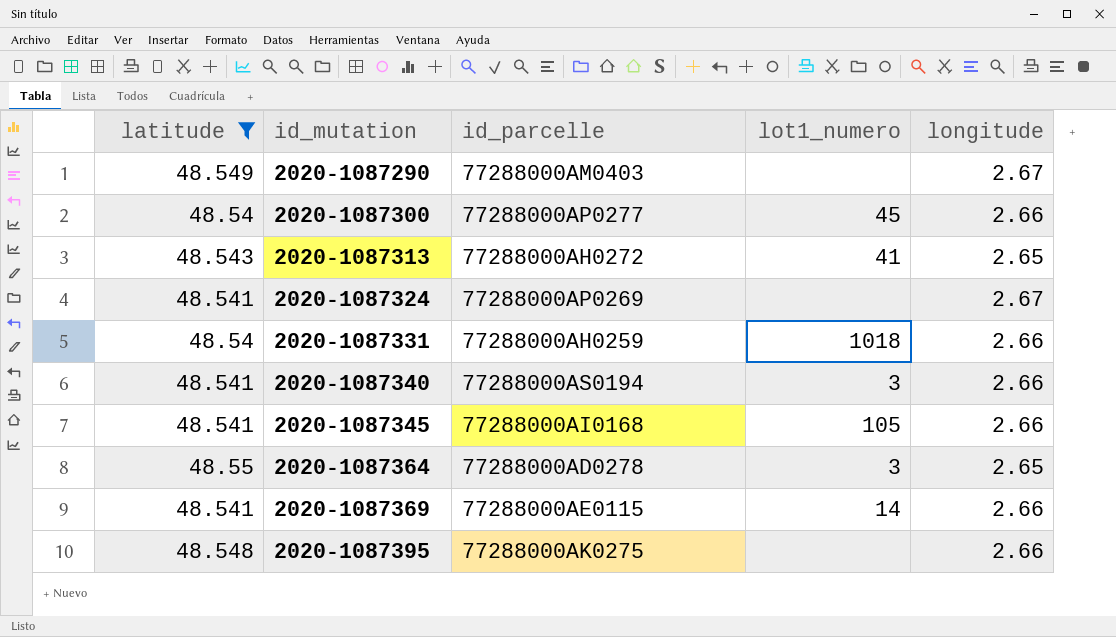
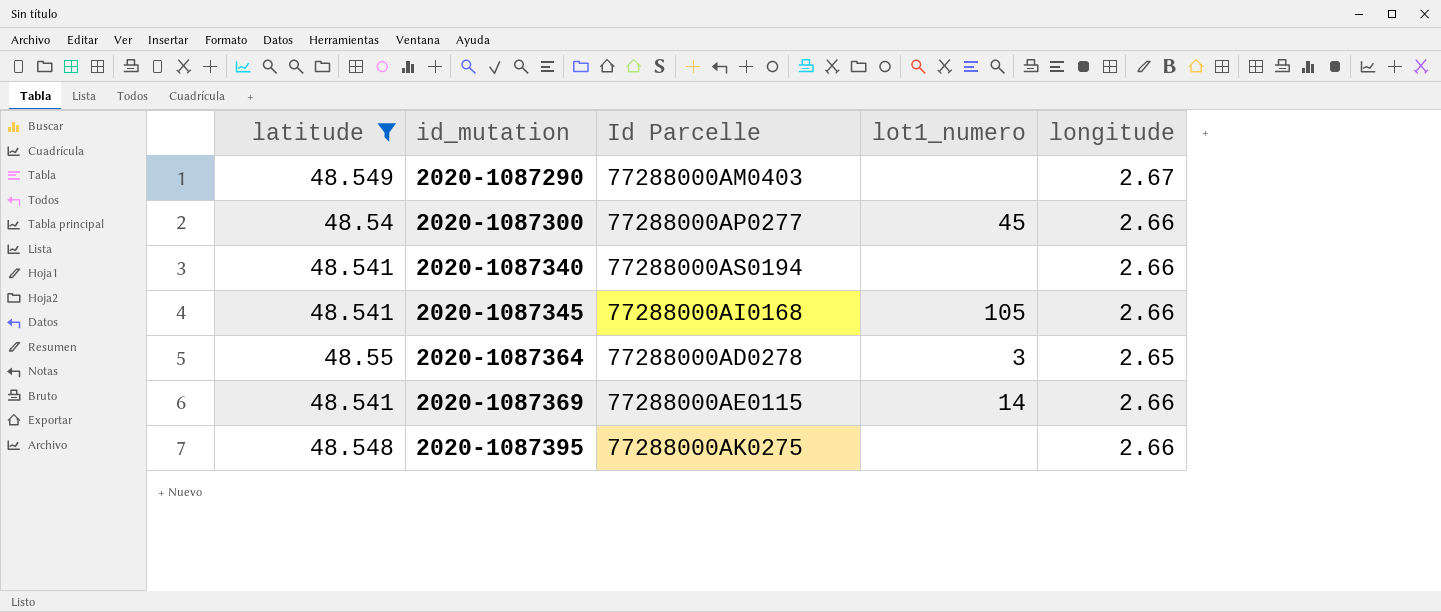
column name: id_parcelle -> Id Parcelle
row 2020-1087313: 48.543 | 77288000AH0272 | 41 | 2.65 -> none
row 2020-1087324: 48.541 | 77288000AP0269 | none | 2.67 -> none
row 2020-1087331: 48.54 | 77288000AH0259 | 1018 | 2.66 -> none
2020-1087340 | lot1_numero: 3 -> none

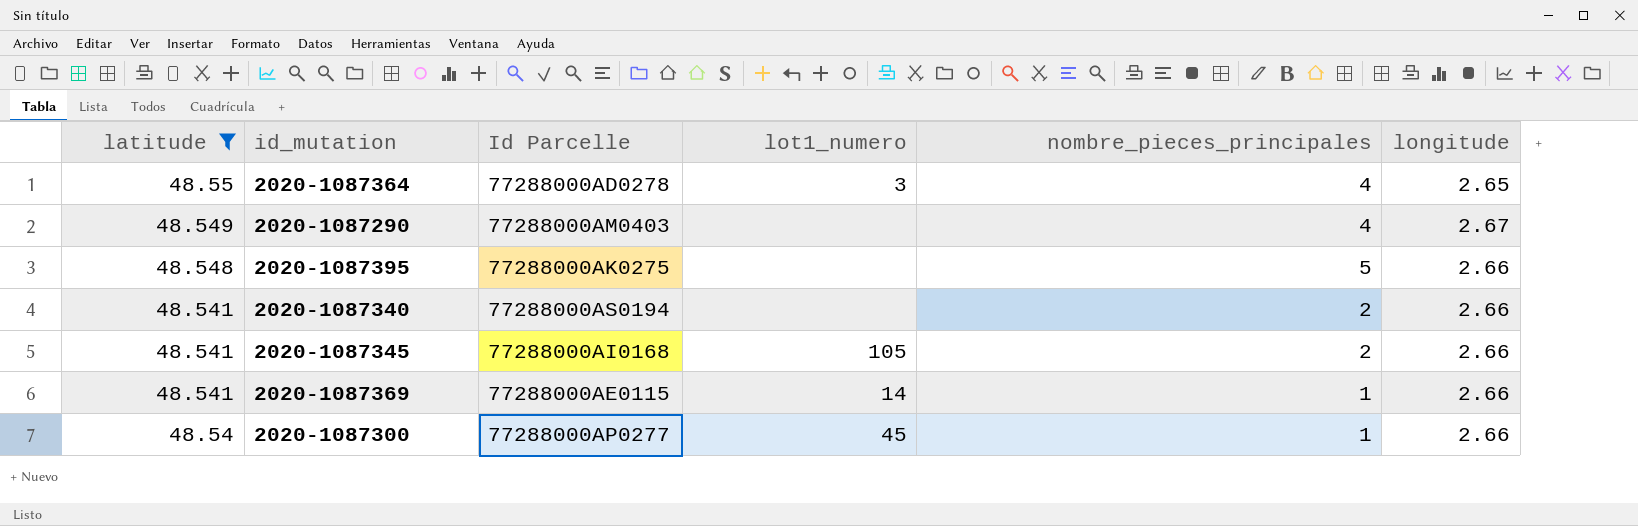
row order: id_mutation ascending -> latitude descending
column nombre_pieces_principales | position: none -> 5

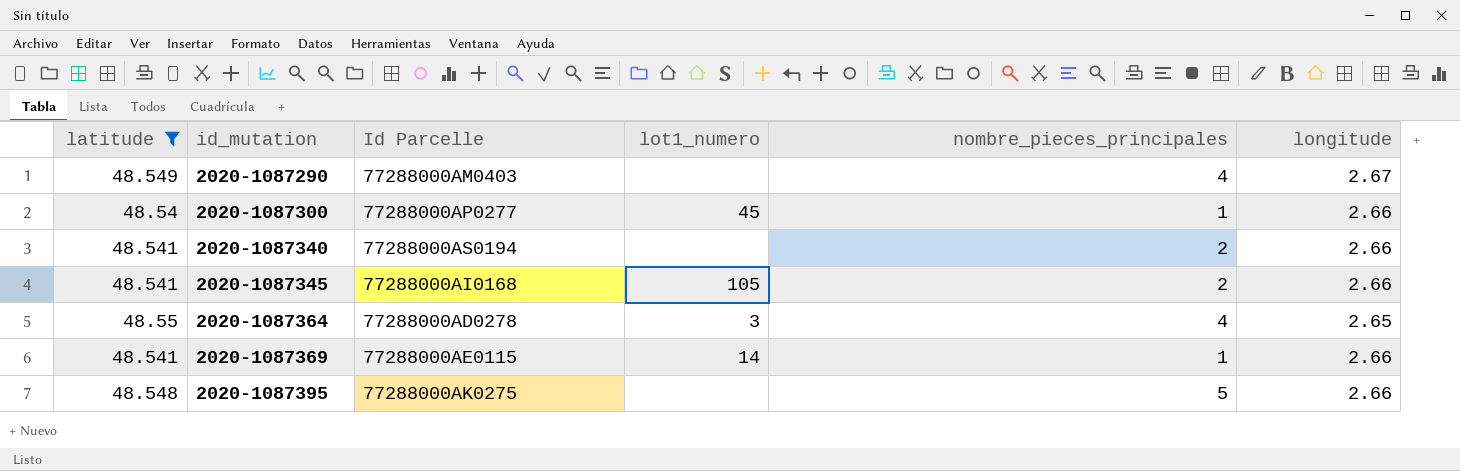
row order: latitude descending -> id_mutation ascending

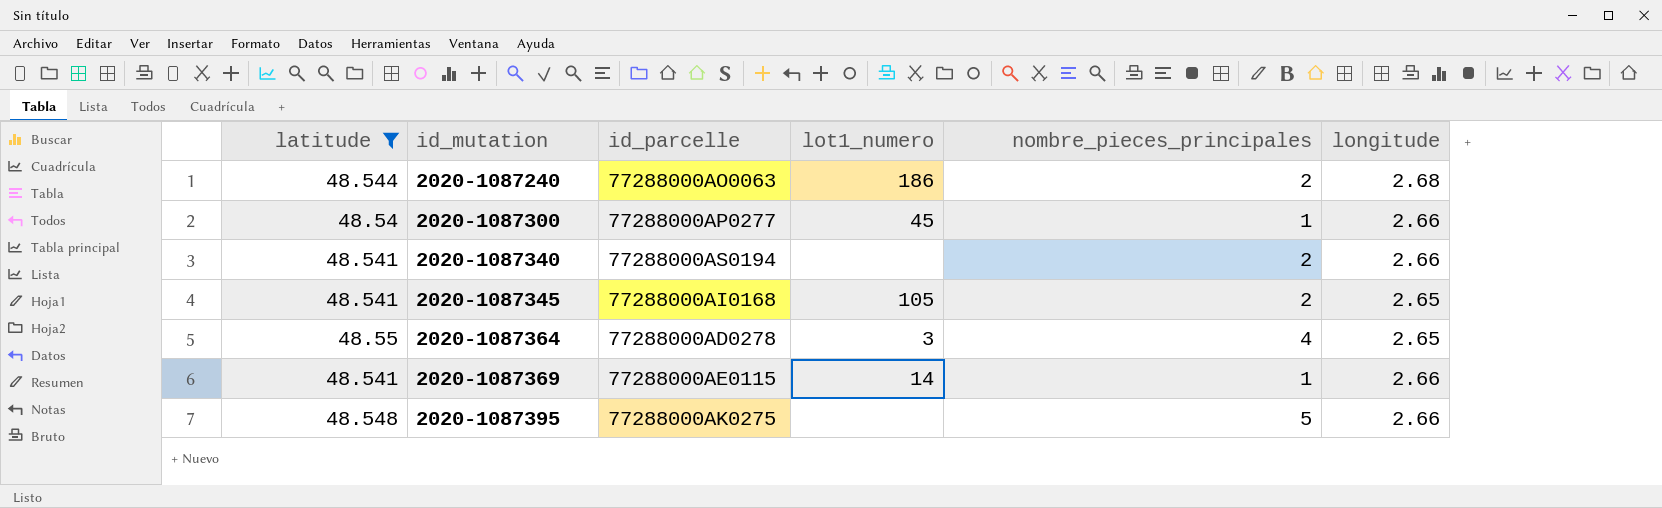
column name: Id Parcelle -> id_parcelle
row 2020-1087290: 48.549 | 77288000AM0403 | none | 4 | 2.67 -> none
row 2020-1087240: none -> 48.544 | 77288000AO0063 | 186 | 2 | 2.68
2020-1087345 | longitude: 2.66 -> 2.65

